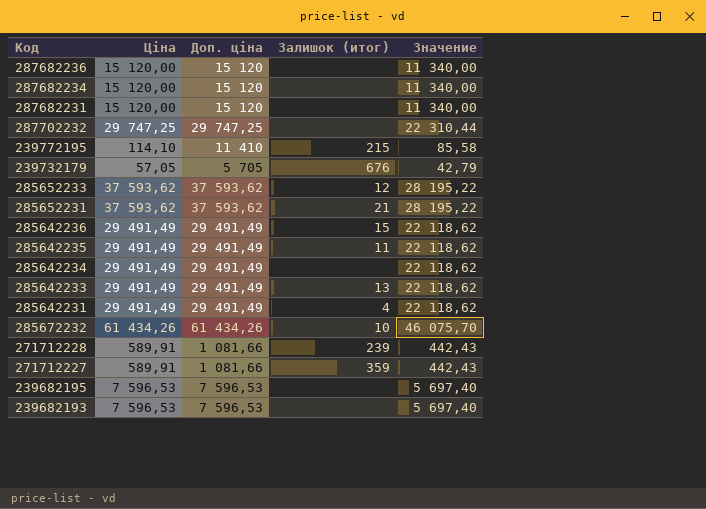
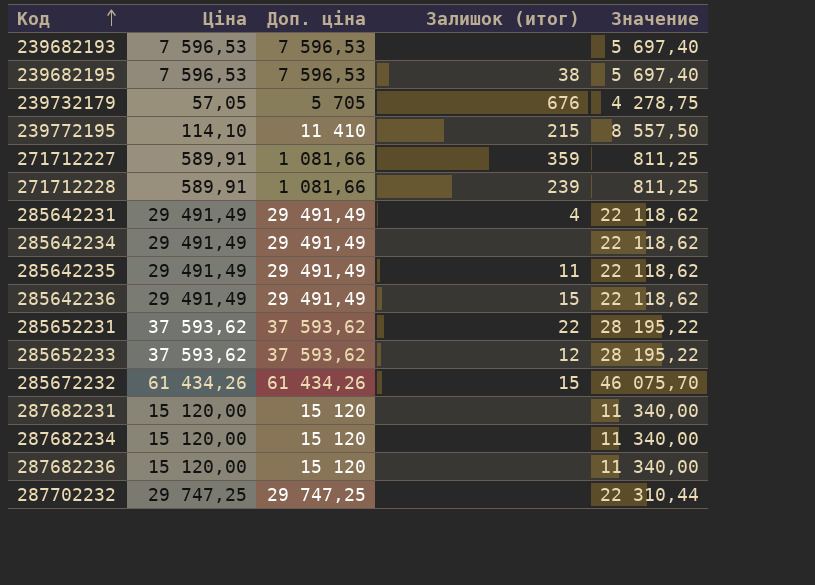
row order: none -> Код ascending
column Значение | formula: [Ціна] * 0,75 -> [Доп. ціна] * 0,75
row 285642233: 29 491,49 | 29 491,49 | 13 | 22 118,62 -> none
239682195 | Залишок (итог): none -> 38
285652231 | Залишок (итог): 21 -> 22
285672232 | Залишок (итог): 10 -> 15

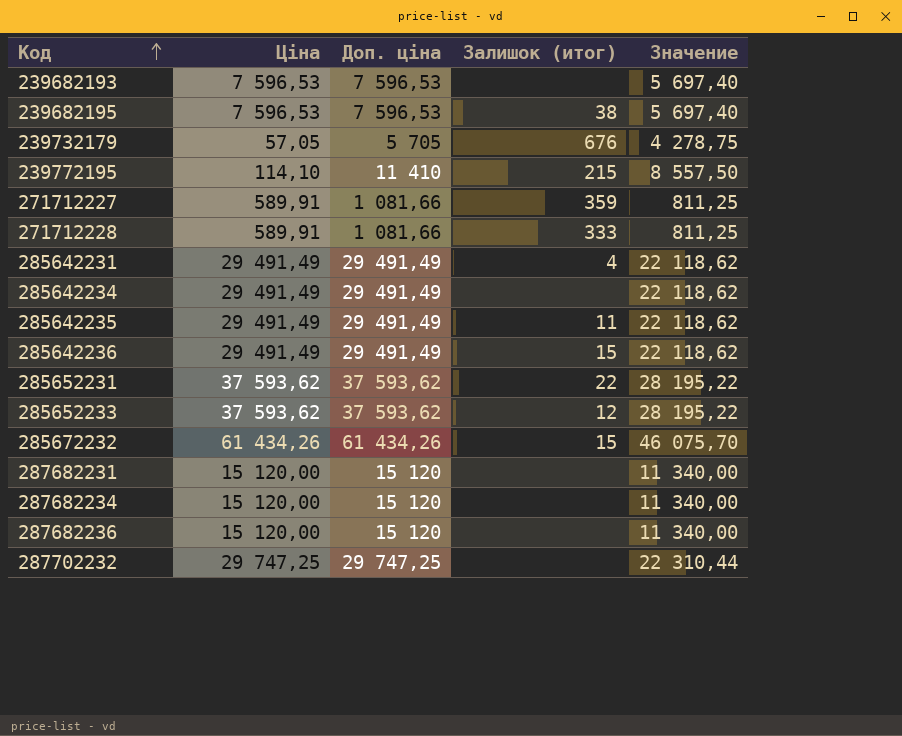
271712228 | Залишок (итог): 239 -> 333

